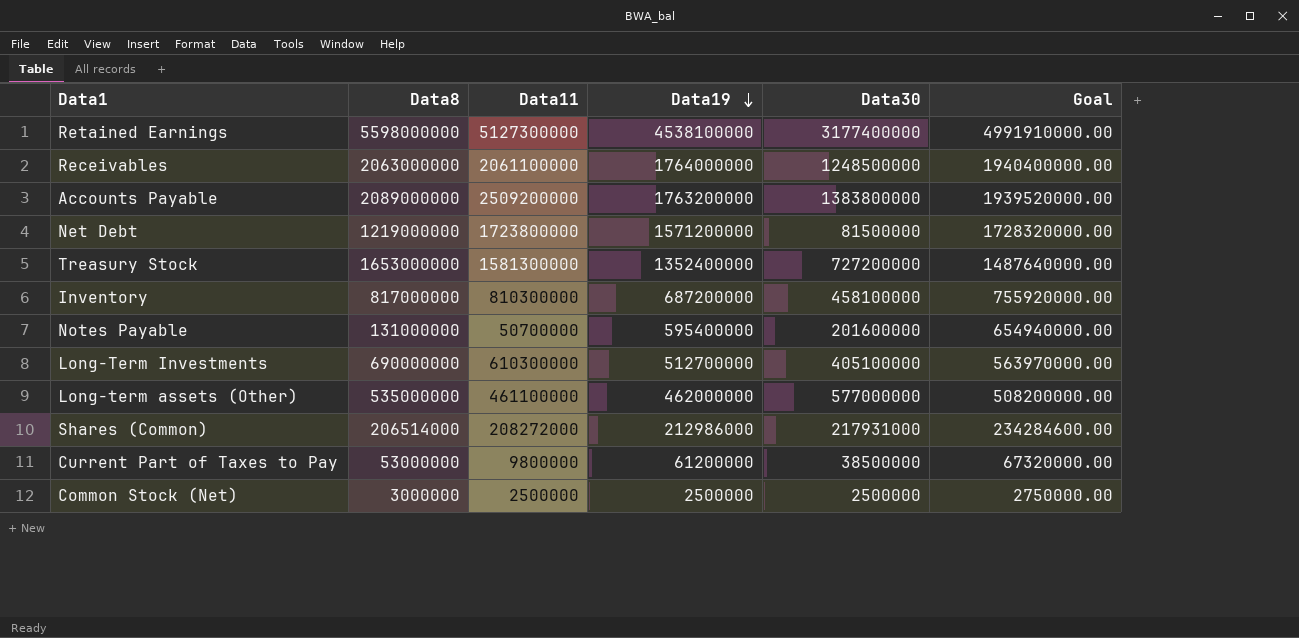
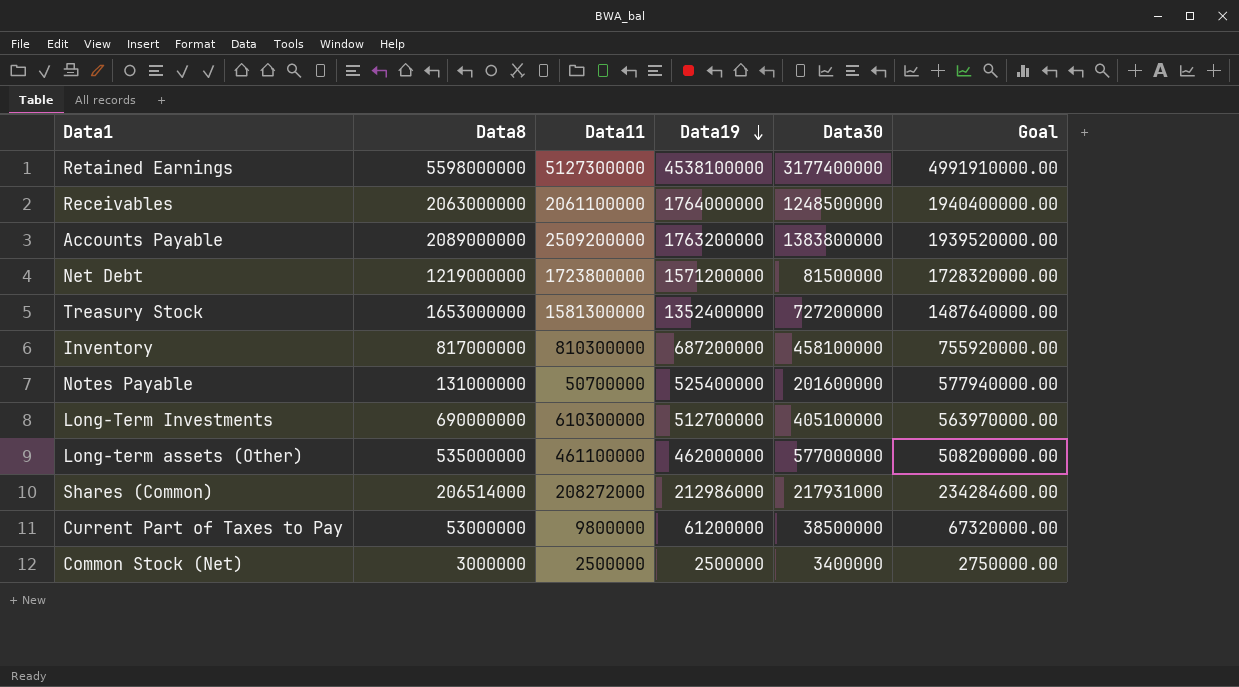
Notes Payable | Data19: 595400000 -> 525400000
Notes Payable | Goal: 654940000.00 -> 577940000.00
Common Stock (Net) | Data30: 2500000 -> 3400000

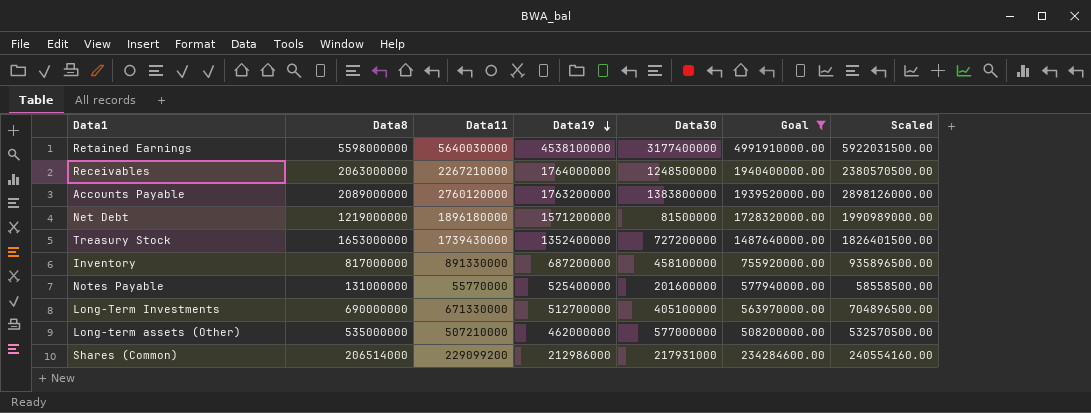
filter: none -> Goal >= 234284600.00
column Scaled | formula: none -> [Data11] * 1.05
Retained Earnings | Data11: 5127300000 -> 5640030000
Receivables | Data11: 2061100000 -> 2267210000
Accounts Payable | Data11: 2509200000 -> 2760120000
Net Debt | Data11: 1723800000 -> 1896180000
Treasury Stock | Data11: 1581300000 -> 1739430000
Inventory | Data11: 810300000 -> 891330000
Notes Payable | Data11: 50700000 -> 55770000
Long-Term Investments | Data11: 610300000 -> 671330000
Long-term assets (Other) | Data11: 461100000 -> 507210000
Shares (Common) | Data11: 208272000 -> 229099200

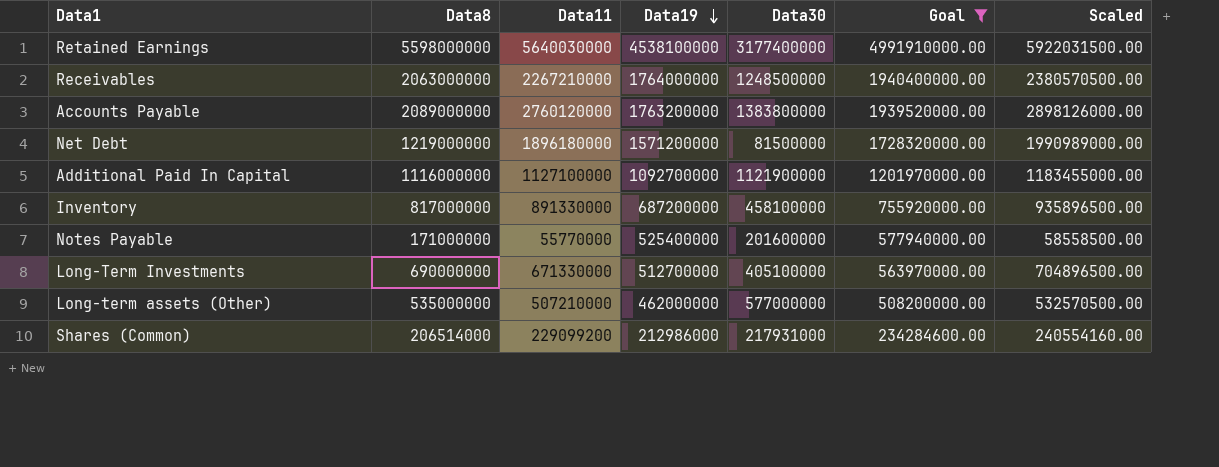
row Treasury Stock: 1653000000 | 1739430000 | 1352400000 | 727200000 | 1487640000.00 | 1826401500.00 -> none
row Additional Paid In Capital: none -> 1116000000 | 1127100000 | 1092700000 | 1121900000 | 1201970000.00 | 1183455000.00
Notes Payable | Data8: 131000000 -> 171000000

